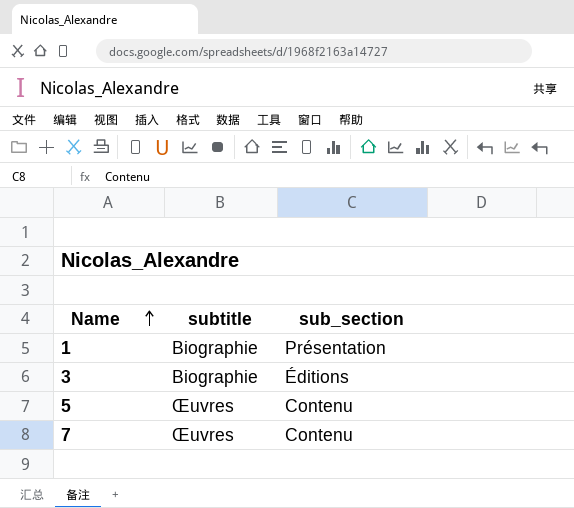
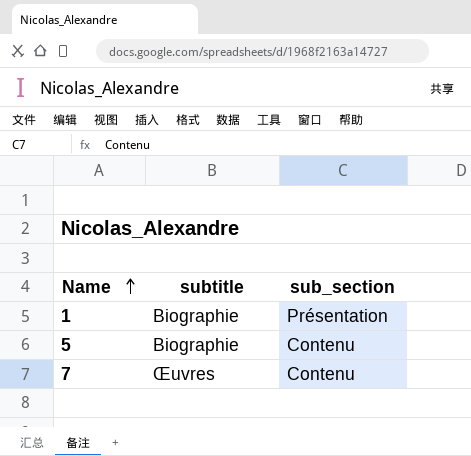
row 3: Biographie | Éditions -> none
5 | subtitle: Œuvres -> Biographie

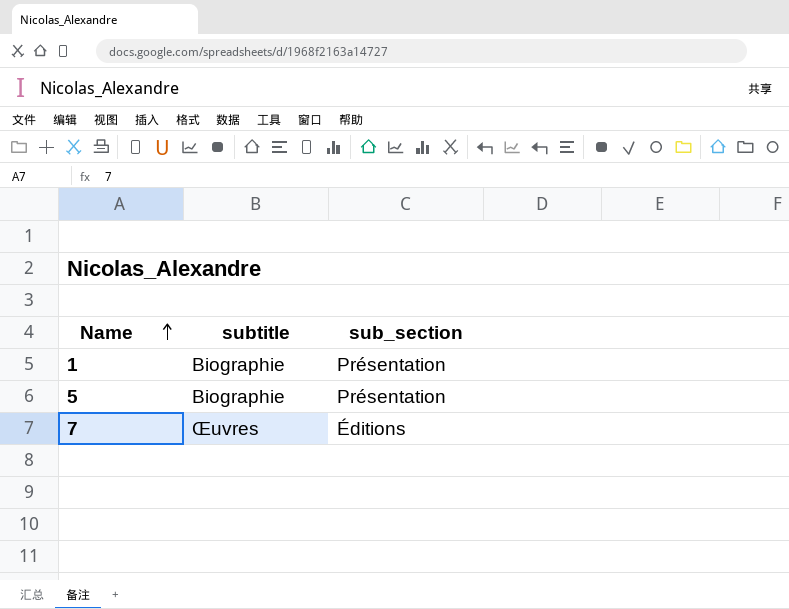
5 | sub_section: Contenu -> Présentation
7 | sub_section: Contenu -> Éditions

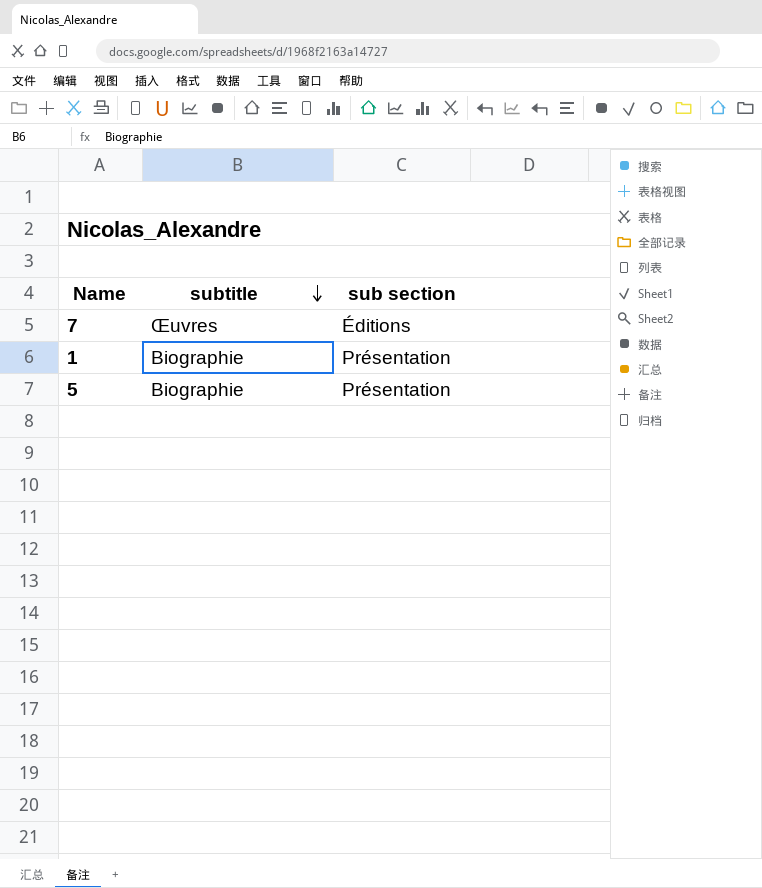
row order: Name ascending -> subtitle descending
column name: sub_section -> sub section

